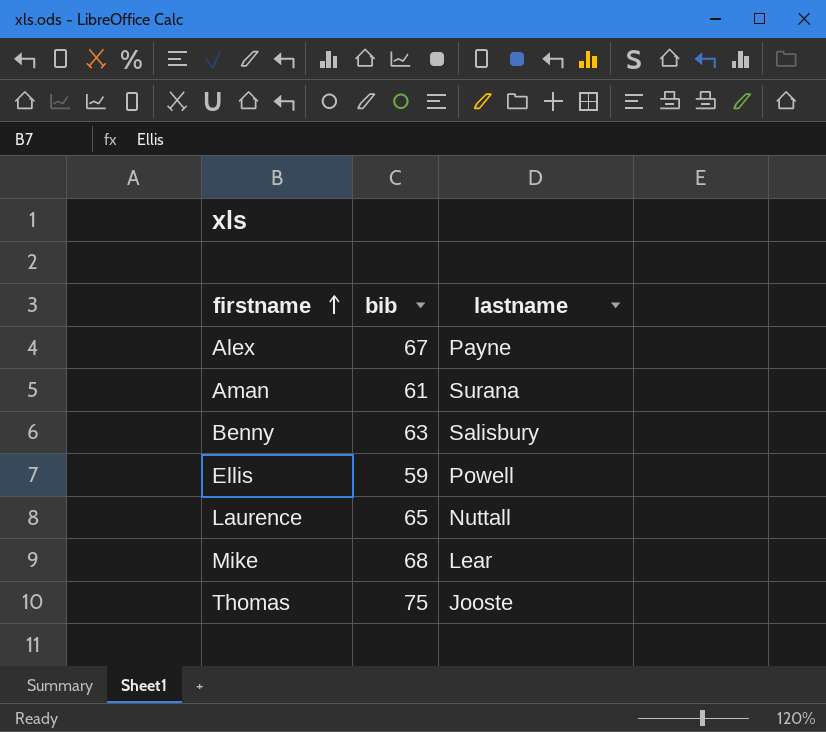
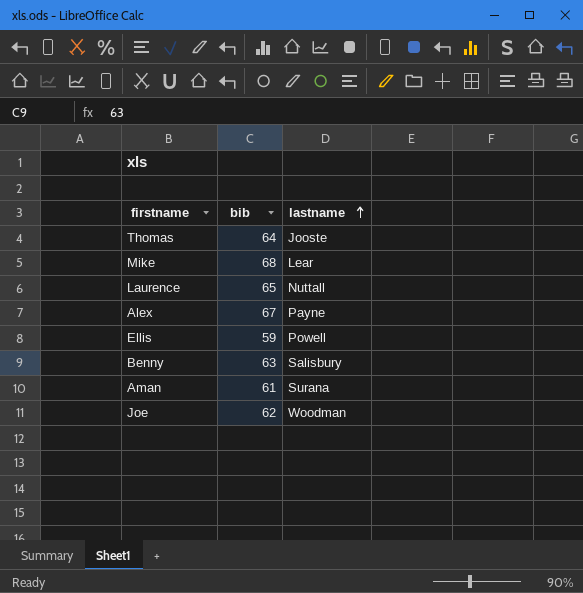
row order: firstname ascending -> lastname ascending
Thomas | bib: 75 -> 64
row Joe: none -> 62 | Woodman

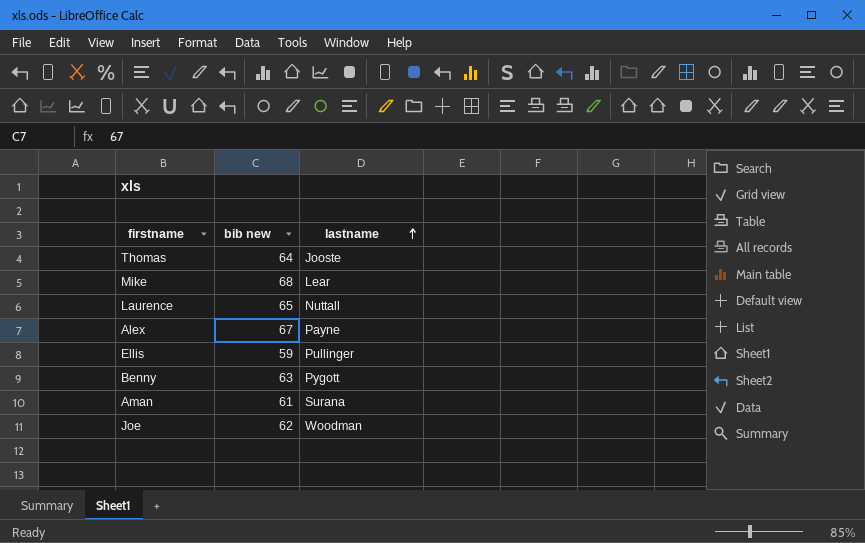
column name: bib -> bib new
Ellis | lastname: Powell -> Pullinger
Benny | lastname: Salisbury -> Pygott

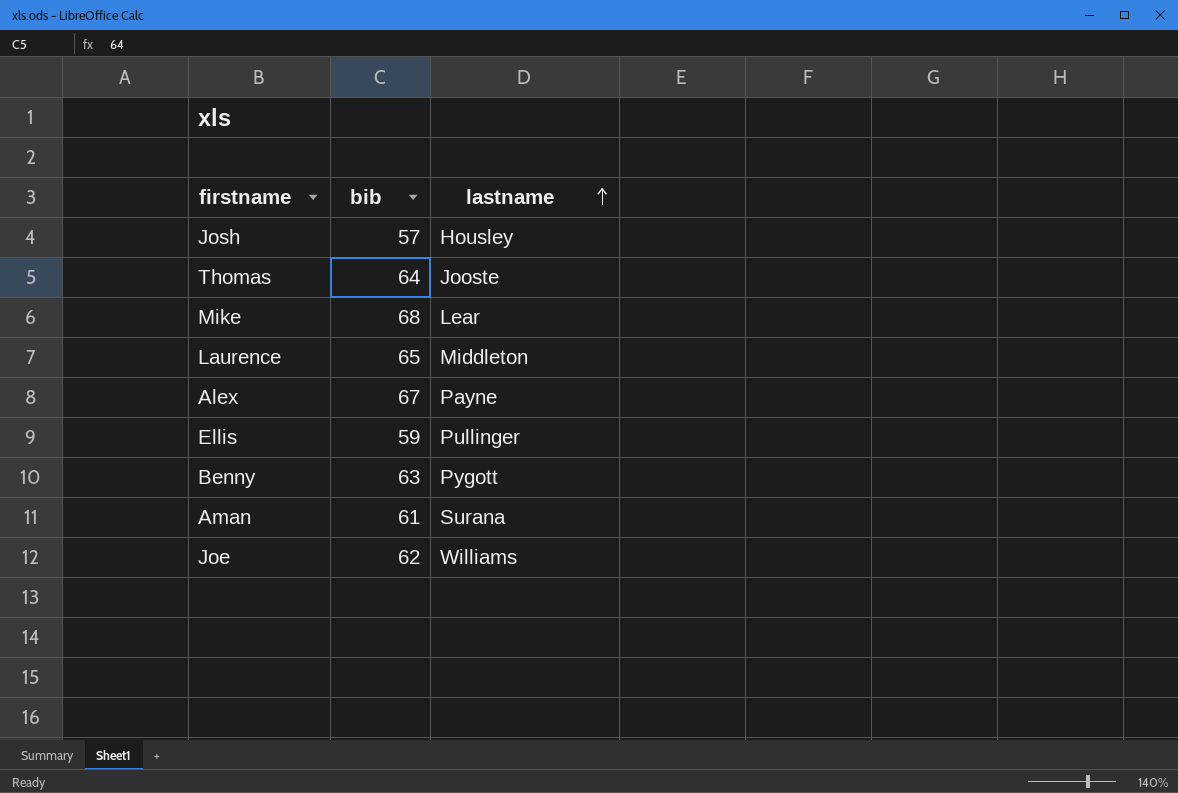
column name: bib new -> bib
row Josh: none -> 57 | Housley
Laurence | lastname: Nuttall -> Middleton
Joe | lastname: Woodman -> Williams

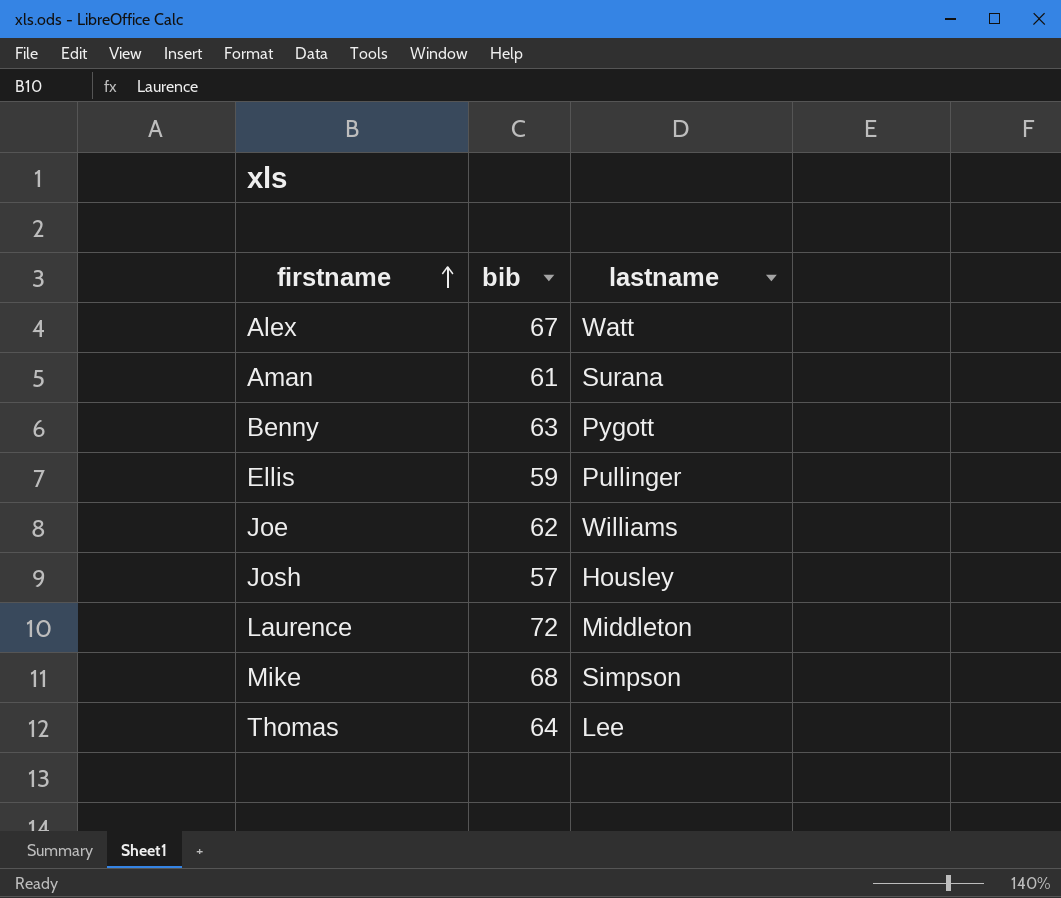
row order: lastname ascending -> firstname ascending
Alex | lastname: Payne -> Watt
Laurence | bib: 65 -> 72
Mike | lastname: Lear -> Simpson
Thomas | lastname: Jooste -> Lee

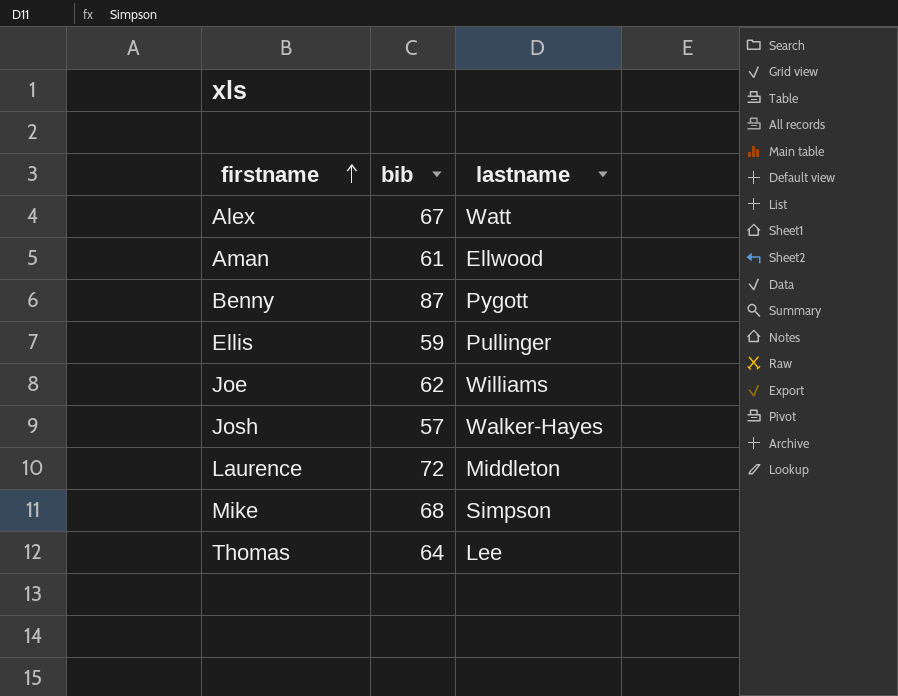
Aman | lastname: Surana -> Ellwood
Benny | bib: 63 -> 87
Josh | lastname: Housley -> Walker-Hayes

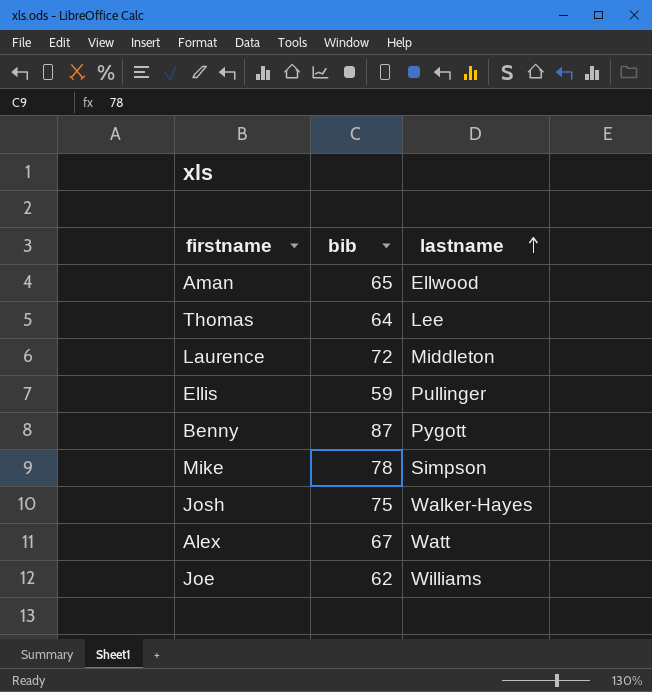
row order: firstname ascending -> lastname ascending
Aman | bib: 61 -> 65
Mike | bib: 68 -> 78
Josh | bib: 57 -> 75

